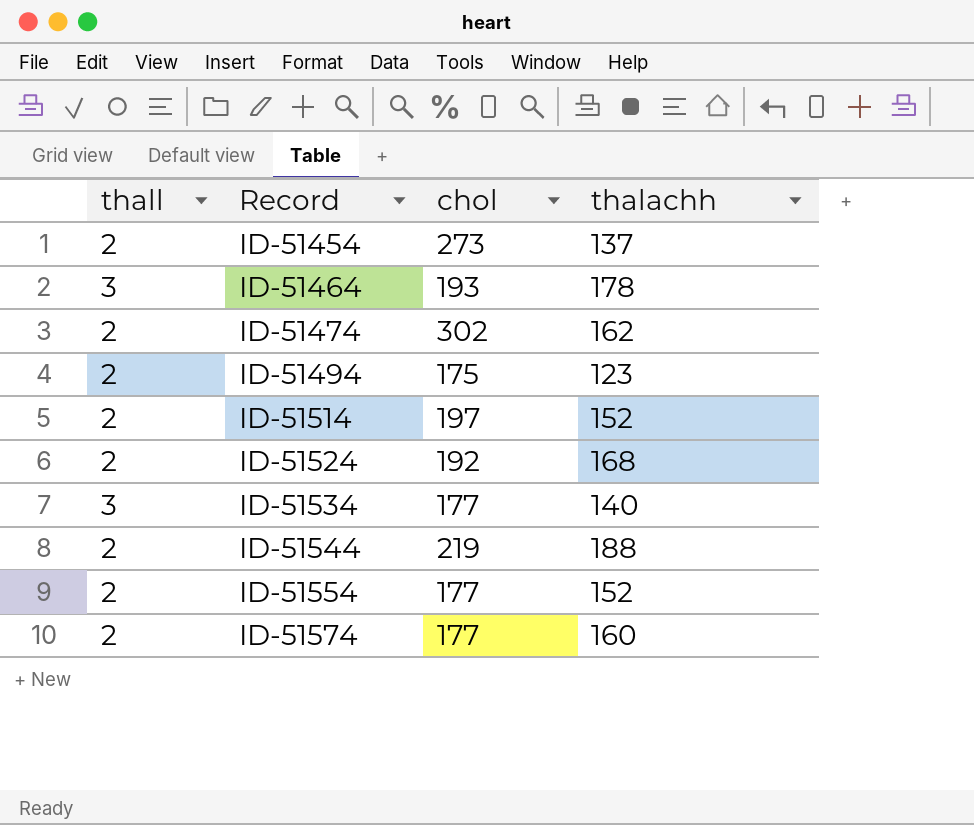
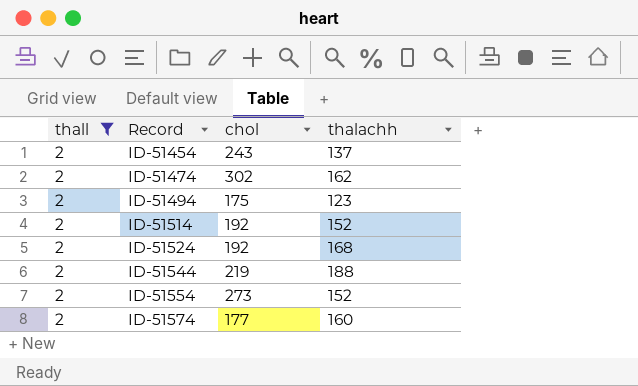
filter: none -> thall = 2
ID-51454 | chol: 273 -> 243
ID-51514 | chol: 197 -> 192
ID-51554 | chol: 177 -> 273

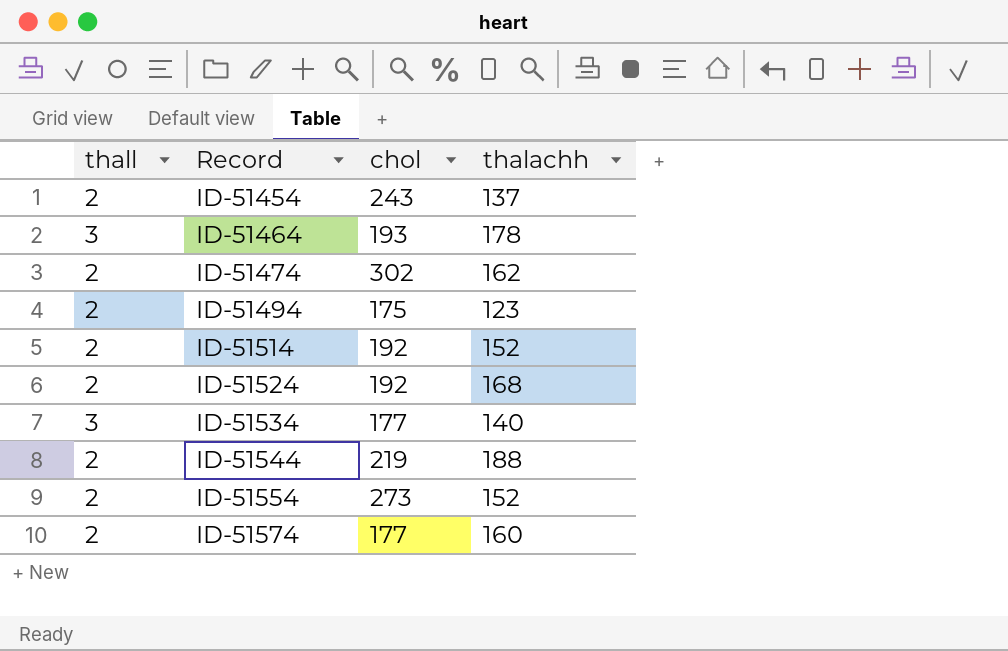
filter: thall = 2 -> none

